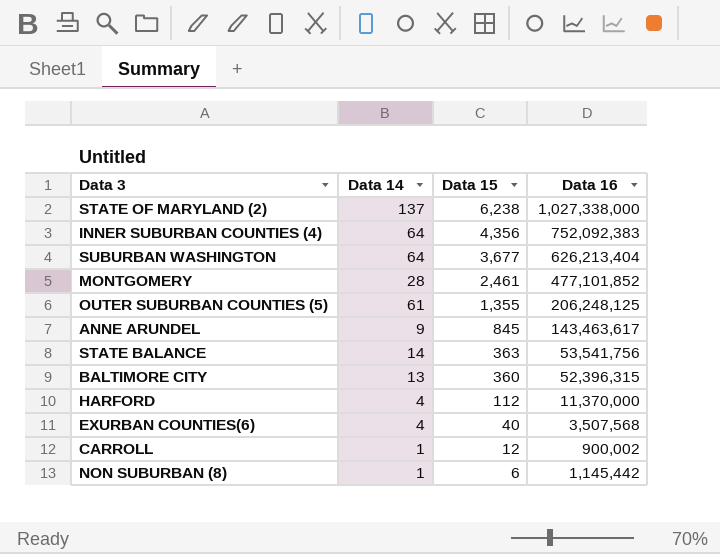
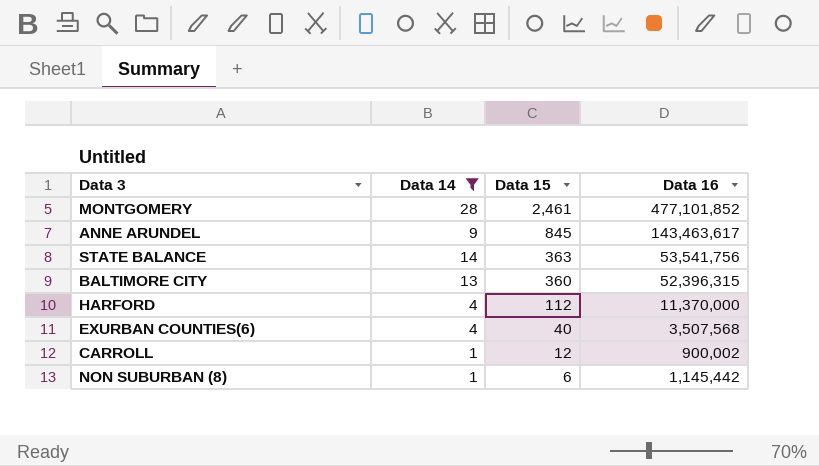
filter: none -> Data 14 <= 28

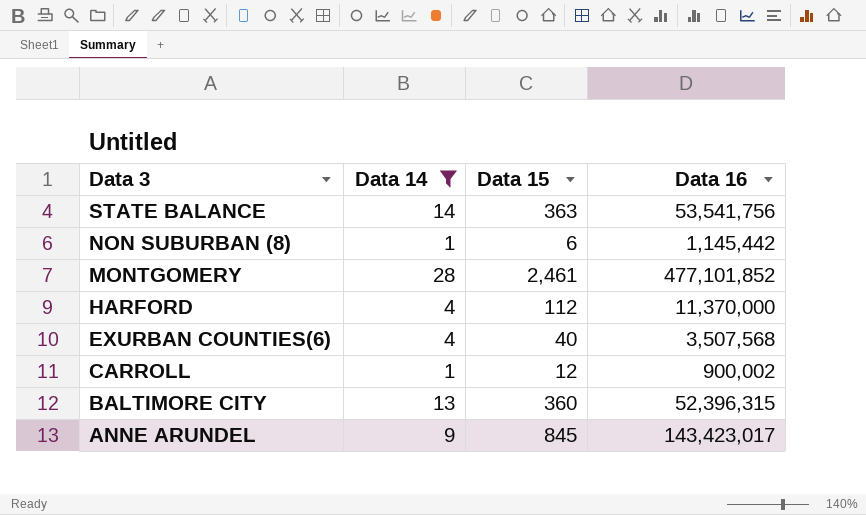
row order: Data 15 descending -> Data 3 descending
ANNE ARUNDEL | Data 16: 143,463,617 -> 143,423,017

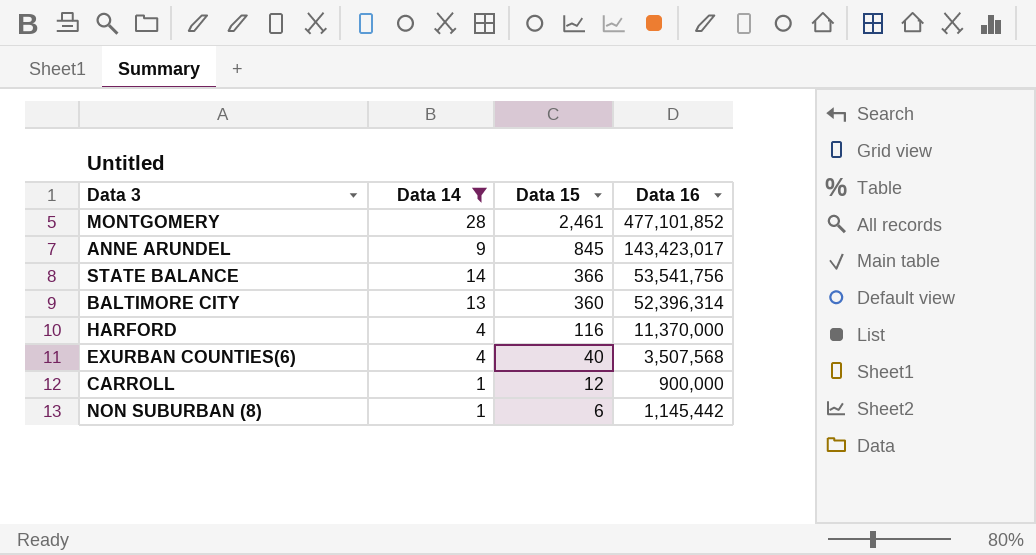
row order: Data 3 descending -> Data 15 descending
STATE BALANCE | Data 15: 363 -> 366
BALTIMORE CITY | Data 16: 52,396,315 -> 52,396,314
HARFORD | Data 15: 112 -> 116
CARROLL | Data 16: 900,002 -> 900,000

